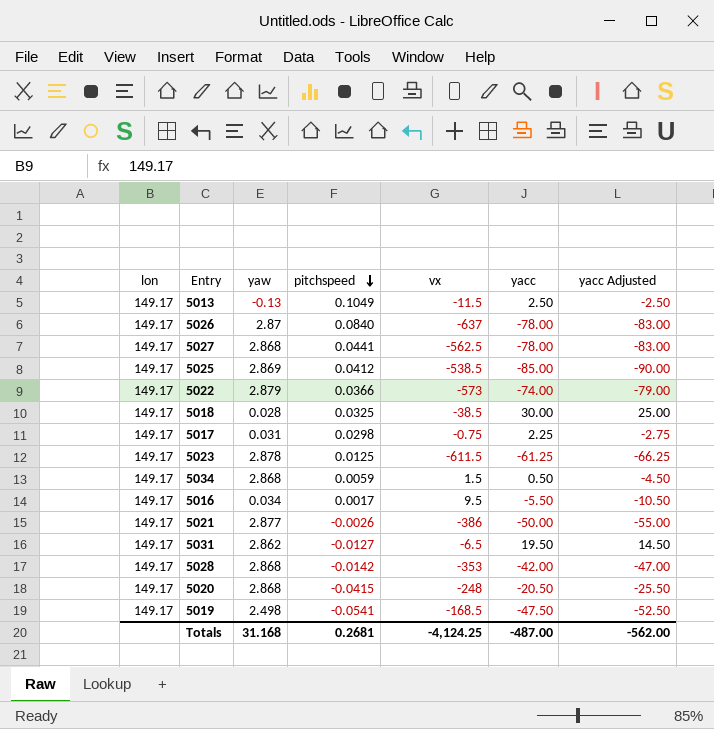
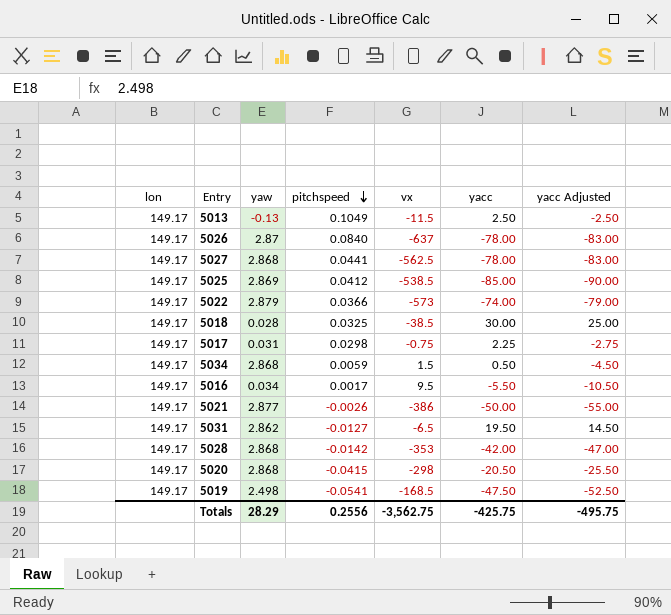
row 5023: 149.17 | 2.878 | 0.0125 | -611.5 | -61.25 | -66.25 -> none
5020 | vx: -248 -> -298
Totals | yaw: 31.168 -> 28.29
Totals | pitchspeed: 0.2681 -> 0.2556
Totals | vx: -4,124.25 -> -3,562.75
Totals | yacc: -487.00 -> -425.75
Totals | yacc Adjusted: -562.00 -> -495.75

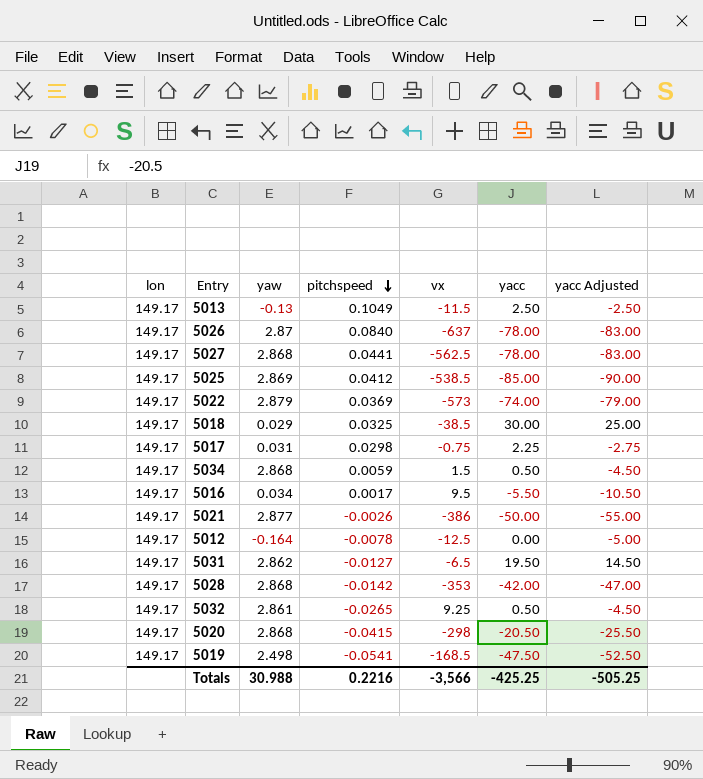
5022 | pitchspeed: 0.0366 -> 0.0369
5018 | yaw: 0.028 -> 0.029
row 5012: none -> 149.17 | -0.164 | -0.0078 | -12.5 | 0.00 | -5.00
row 5032: none -> 149.17 | 2.861 | -0.0265 | 9.25 | 0.50 | -4.50
Totals | yaw: 28.29 -> 30.988
Totals | pitchspeed: 0.2556 -> 0.2216
Totals | vx: -3,562.75 -> -3,566
Totals | yacc: -425.75 -> -425.25
Totals | yacc Adjusted: -495.75 -> -505.25

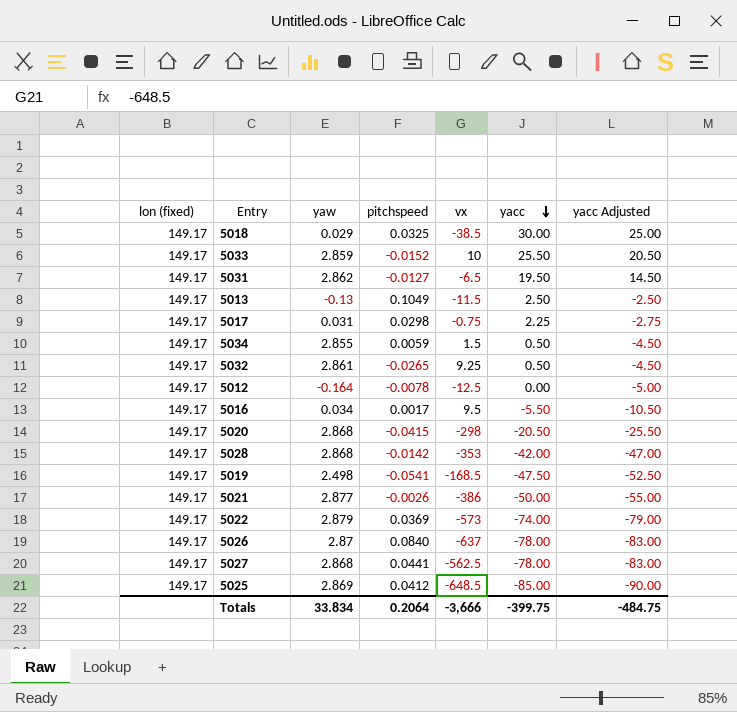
row order: pitchspeed descending -> yacc descending
column name: lon -> lon (fixed)
row 5033: none -> 149.17 | 2.859 | -0.0152 | 10 | 25.50 | 20.50
5034 | yaw: 2.868 -> 2.855
5025 | vx: -538.5 -> -648.5
Totals | yaw: 30.988 -> 33.834
Totals | pitchspeed: 0.2216 -> 0.2064
Totals | vx: -3,566 -> -3,666
Totals | yacc: -425.25 -> -399.75
Totals | yacc Adjusted: -505.25 -> -484.75

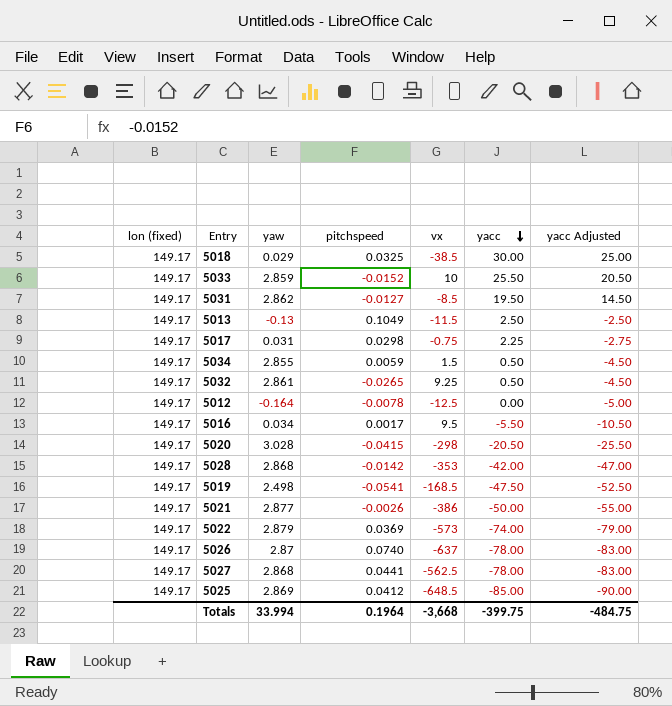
5031 | vx: -6.5 -> -8.5
5020 | yaw: 2.868 -> 3.028
5026 | pitchspeed: 0.0840 -> 0.0740
Totals | yaw: 33.834 -> 33.994
Totals | pitchspeed: 0.2064 -> 0.1964
Totals | vx: -3,666 -> -3,668

